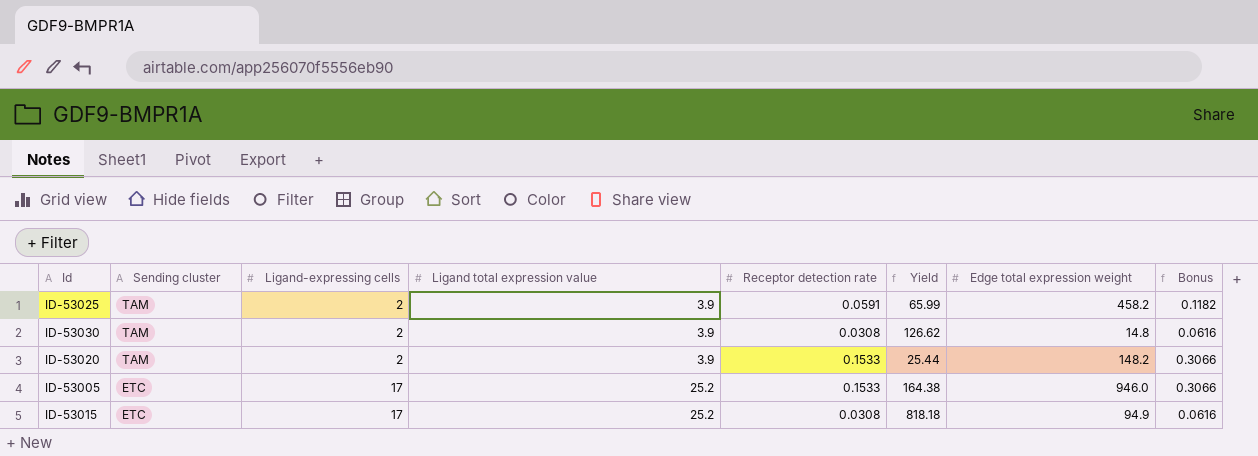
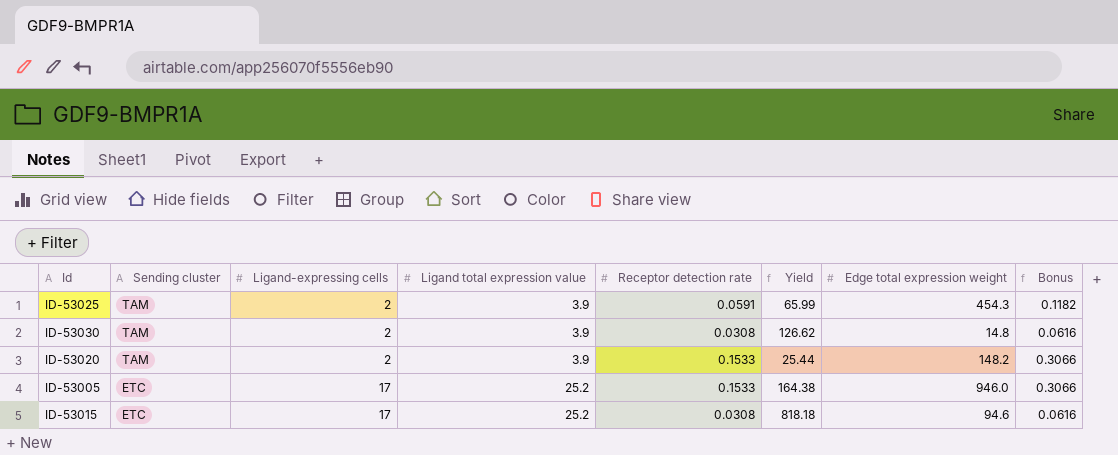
ID-53025 | Edge total expression weight: 458.2 -> 454.3
ID-53015 | Edge total expression weight: 94.9 -> 94.6

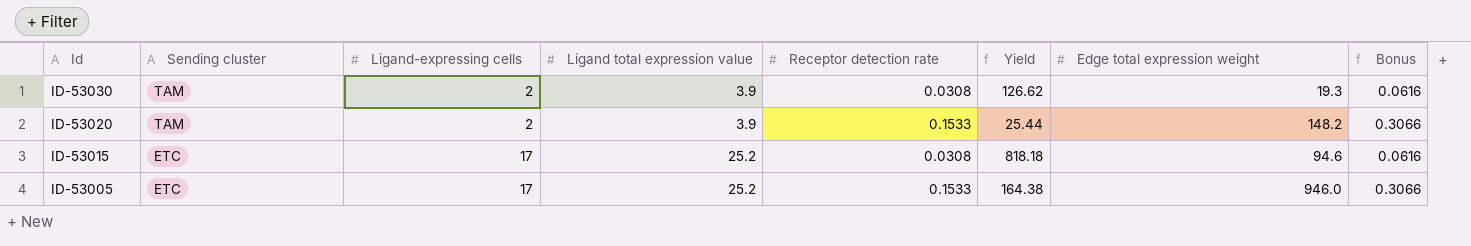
row order: Sending cluster descending -> Id descending
row ID-53025: TAM | 2 | 3.9 | 0.0591 | 65.99 | 454.3 | 0.1182 -> none
ID-53030 | Edge total expression weight: 14.8 -> 19.3

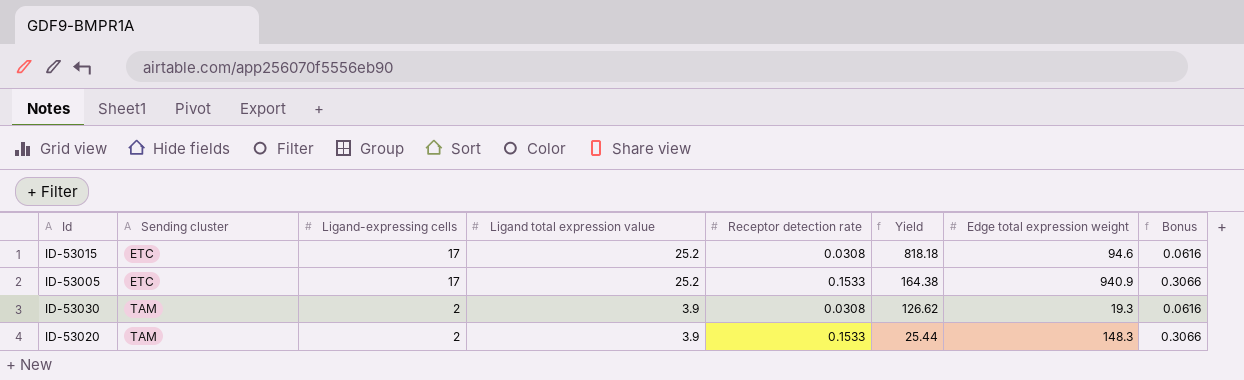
row order: Id descending -> Sending cluster ascending
ID-53005 | Edge total expression weight: 946.0 -> 940.9
ID-53020 | Edge total expression weight: 148.2 -> 148.3

